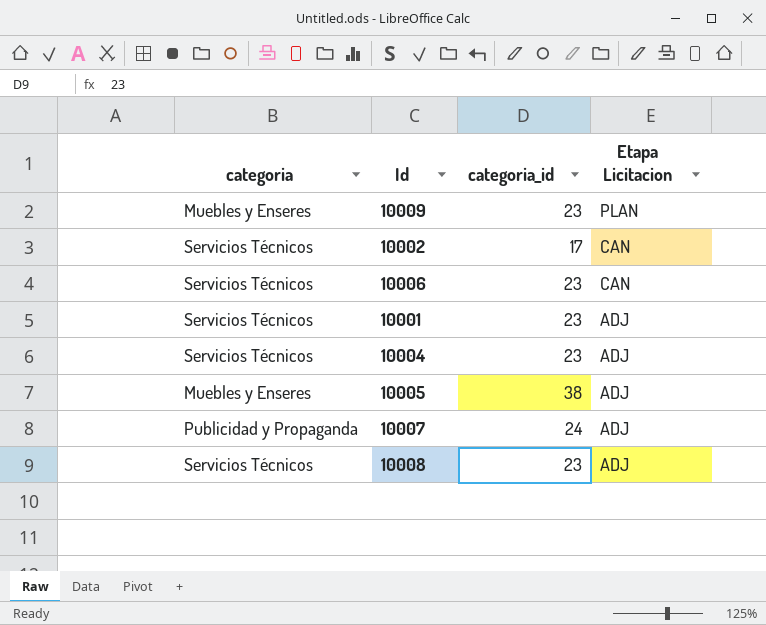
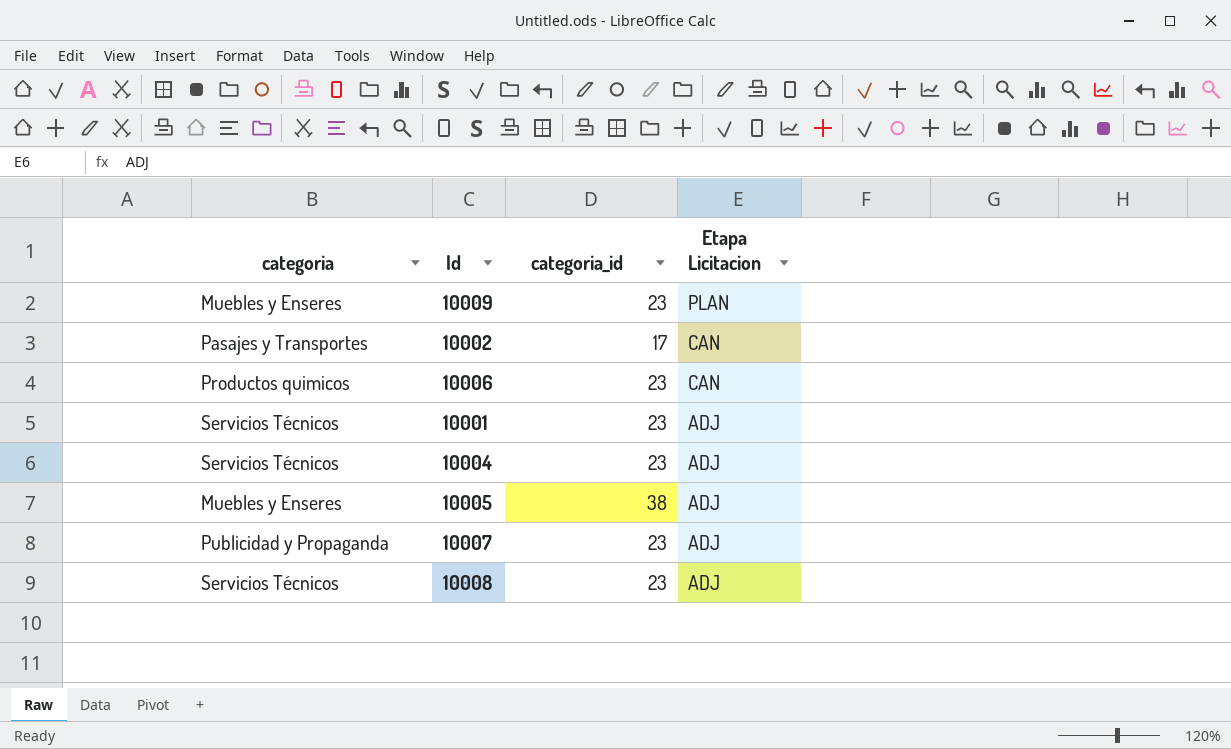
10002 | categoria: Servicios Técnicos -> Pasajes y Transportes
10006 | categoria: Servicios Técnicos -> Productos quimicos
10007 | categoria_id: 24 -> 23

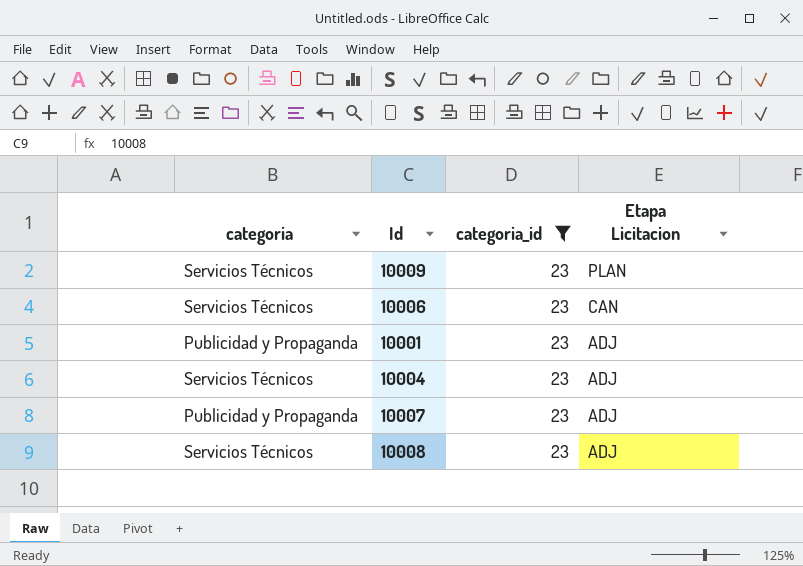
filter: none -> categoria_id = 23
10009 | categoria: Muebles y Enseres -> Servicios Técnicos
10006 | categoria: Productos quimicos -> Servicios Técnicos
10001 | categoria: Servicios Técnicos -> Publicidad y Propaganda

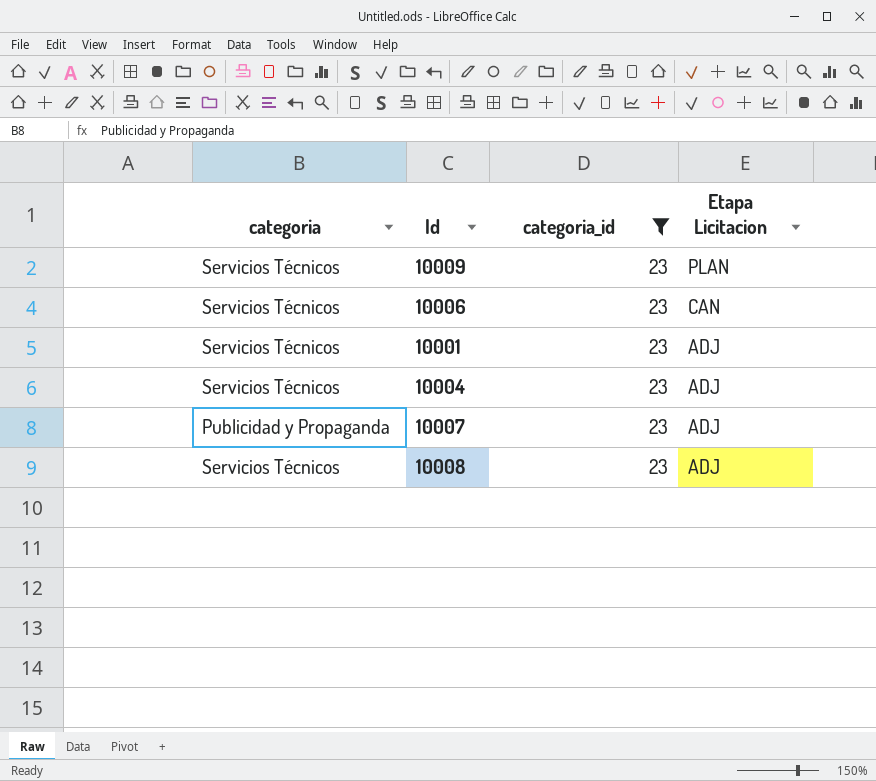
10001 | categoria: Publicidad y Propaganda -> Servicios Técnicos

